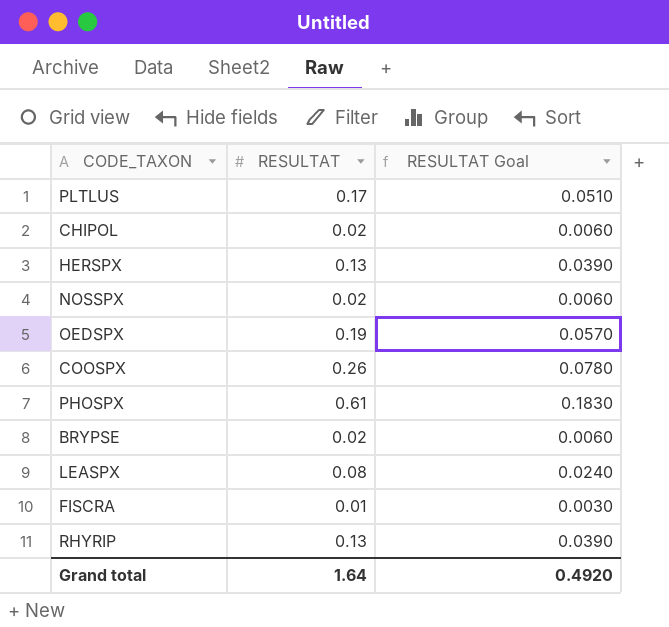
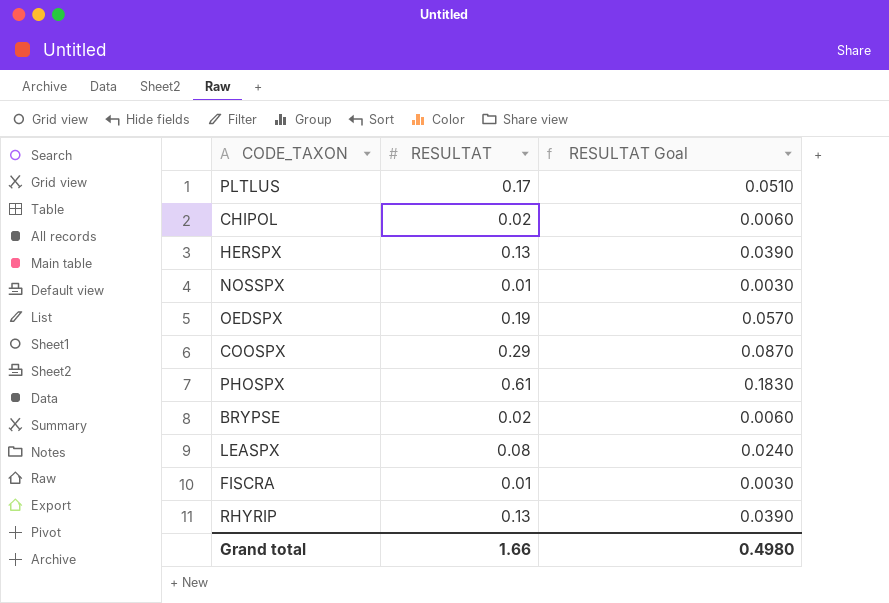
NOSSPX | RESULTAT: 0.02 -> 0.01
NOSSPX | RESULTAT Goal: 0.0060 -> 0.0030
COOSPX | RESULTAT: 0.26 -> 0.29
COOSPX | RESULTAT Goal: 0.0780 -> 0.0870
Grand total | RESULTAT: 1.64 -> 1.66
Grand total | RESULTAT Goal: 0.4920 -> 0.4980

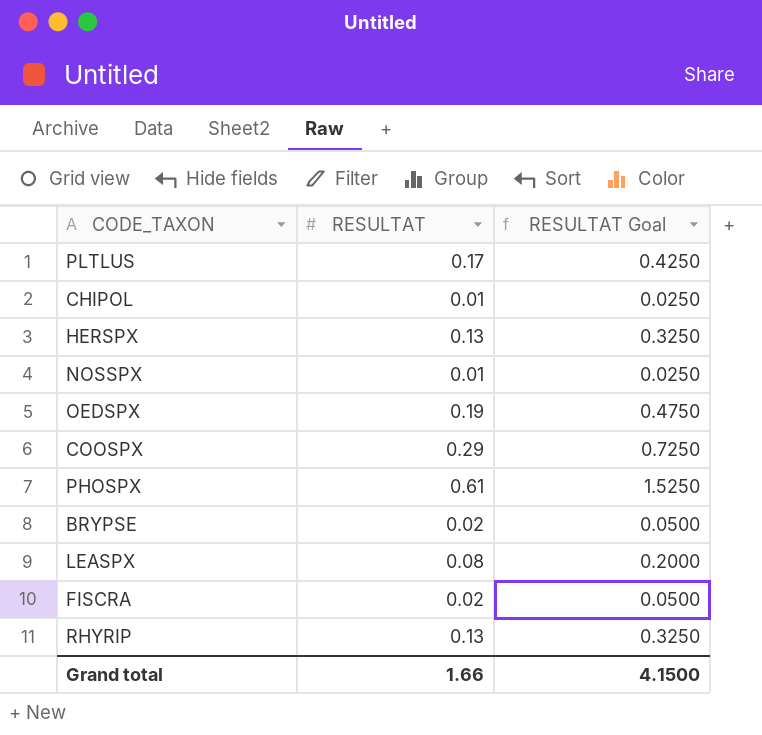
column RESULTAT Goal | formula: [RESULTAT] * 0.3 -> [RESULTAT] * 2.5
CHIPOL | RESULTAT: 0.02 -> 0.01
FISCRA | RESULTAT: 0.01 -> 0.02
Grand total | RESULTAT Goal: 0.4980 -> 4.1500

